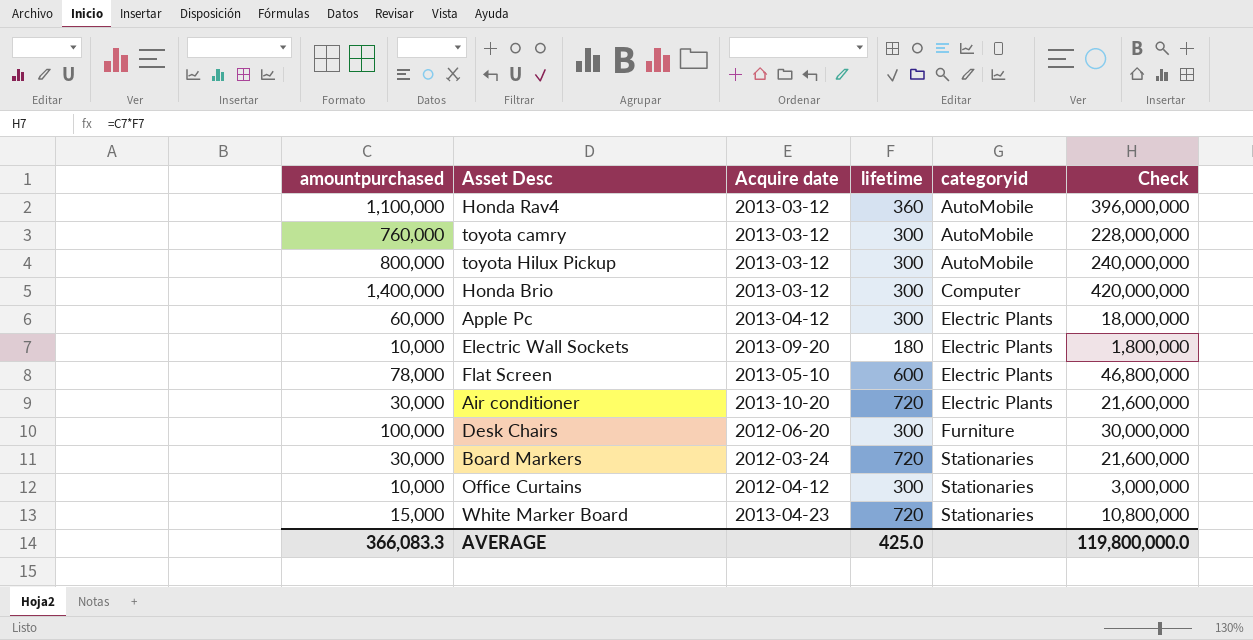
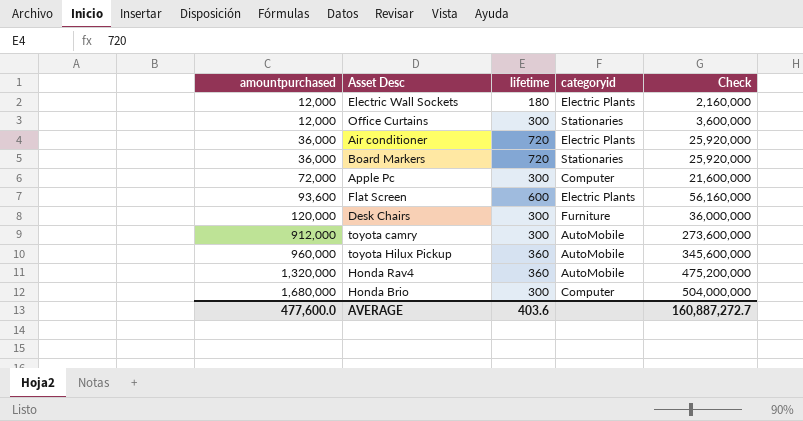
row order: categoryid ascending -> amountpurchased ascending
column Acquire date | position: 3 -> none
row White Marker Board: 15,000 | 2013-04-23 | 720 | Stationaries | 10,800,000 -> none
Electric Wall Sockets | amountpurchased: 10,000 -> 12,000
Electric Wall Sockets | Check: 1,800,000 -> 2,160,000
Office Curtains | amountpurchased: 10,000 -> 12,000
Office Curtains | Check: 3,000,000 -> 3,600,000
Air conditioner | amountpurchased: 30,000 -> 36,000
Air conditioner | Check: 21,600,000 -> 25,920,000
Board Markers | amountpurchased: 30,000 -> 36,000
Board Markers | Check: 21,600,000 -> 25,920,000
Apple Pc | amountpurchased: 60,000 -> 72,000
Apple Pc | categoryid: Electric Plants -> Computer
Apple Pc | Check: 18,000,000 -> 21,600,000
Flat Screen | amountpurchased: 78,000 -> 93,600
Flat Screen | Check: 46,800,000 -> 56,160,000
Desk Chairs | amountpurchased: 100,000 -> 120,000
Desk Chairs | Check: 30,000,000 -> 36,000,000
toyota camry | amountpurchased: 760,000 -> 912,000
toyota camry | Check: 228,000,000 -> 273,600,000
toyota Hilux Pickup | amountpurchased: 800,000 -> 960,000
toyota Hilux Pickup | lifetime: 300 -> 360
toyota Hilux Pickup | Check: 240,000,000 -> 345,600,000
Honda Rav4 | amountpurchased: 1,100,000 -> 1,320,000
Honda Rav4 | Check: 396,000,000 -> 475,200,000
Honda Brio | amountpurchased: 1,400,000 -> 1,680,000
Honda Brio | Check: 420,000,000 -> 504,000,000
AVERAGE | amountpurchased: 366,083.3 -> 477,600.0
AVERAGE | lifetime: 425.0 -> 403.6
AVERAGE | Check: 119,800,000.0 -> 160,887,272.7

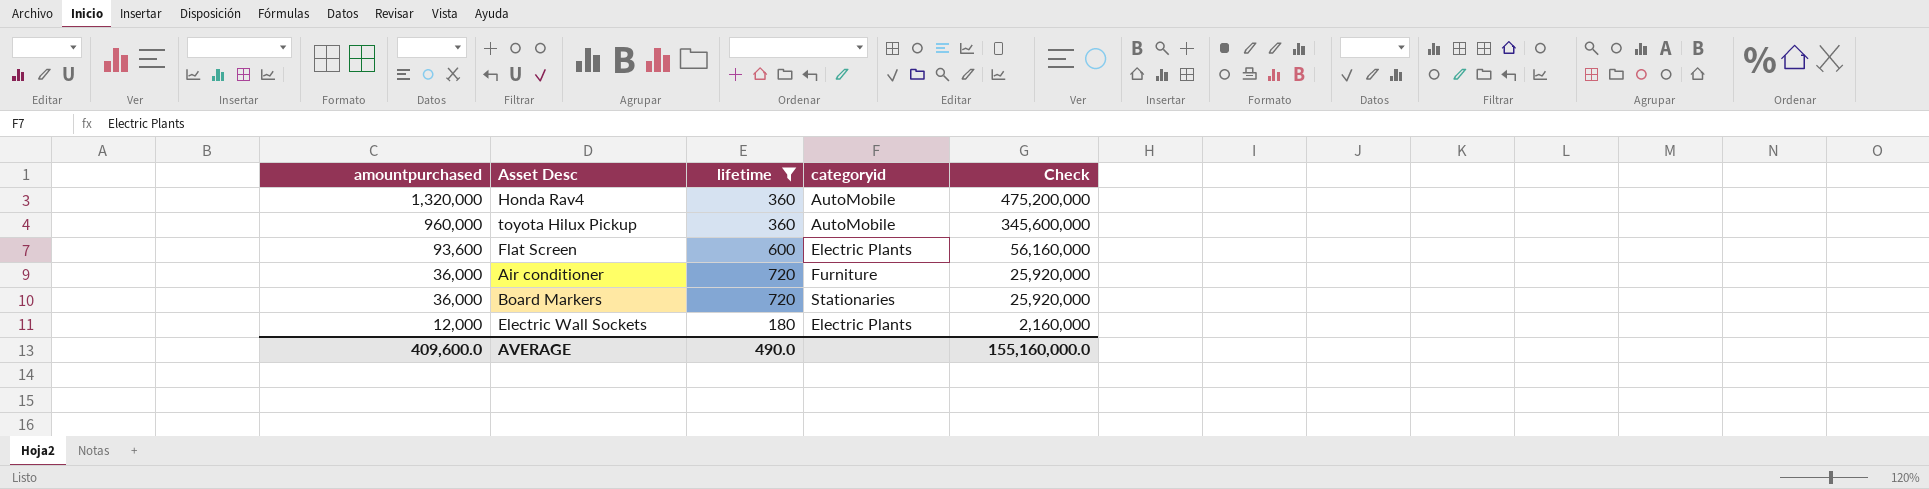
filter: none -> lifetime != 300
row order: amountpurchased ascending -> amountpurchased descending
Air conditioner | categoryid: Electric Plants -> Furniture
AVERAGE | amountpurchased: 477,600.0 -> 409,600.0
AVERAGE | lifetime: 403.6 -> 490.0
AVERAGE | Check: 160,887,272.7 -> 155,160,000.0

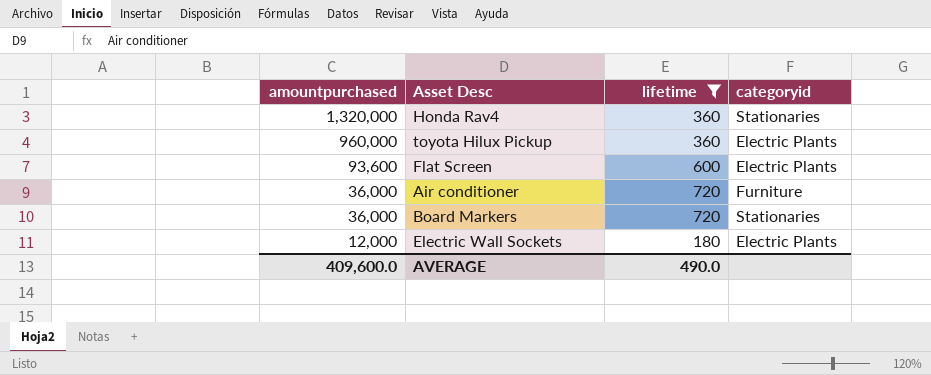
column Check | formula: [amountpurchased] * [lifetime] -> none
Honda Rav4 | categoryid: AutoMobile -> Stationaries
toyota Hilux Pickup | categoryid: AutoMobile -> Electric Plants

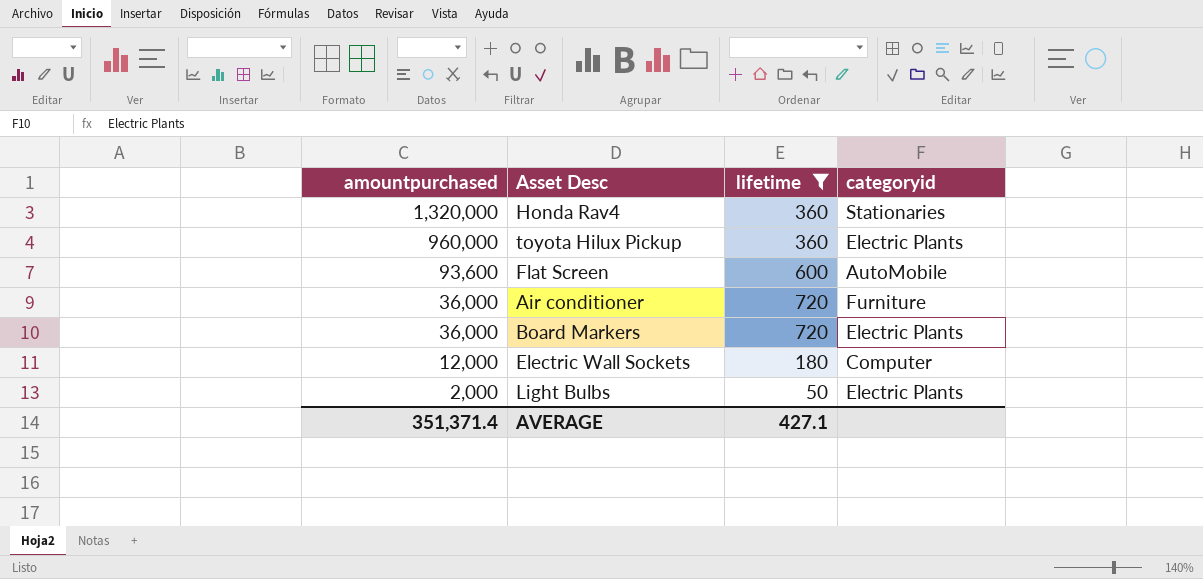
Flat Screen | categoryid: Electric Plants -> AutoMobile
Board Markers | categoryid: Stationaries -> Electric Plants
Electric Wall Sockets | categoryid: Electric Plants -> Computer
row Light Bulbs: none -> 2,000 | 50 | Electric Plants
AVERAGE | amountpurchased: 409,600.0 -> 351,371.4
AVERAGE | lifetime: 490.0 -> 427.1

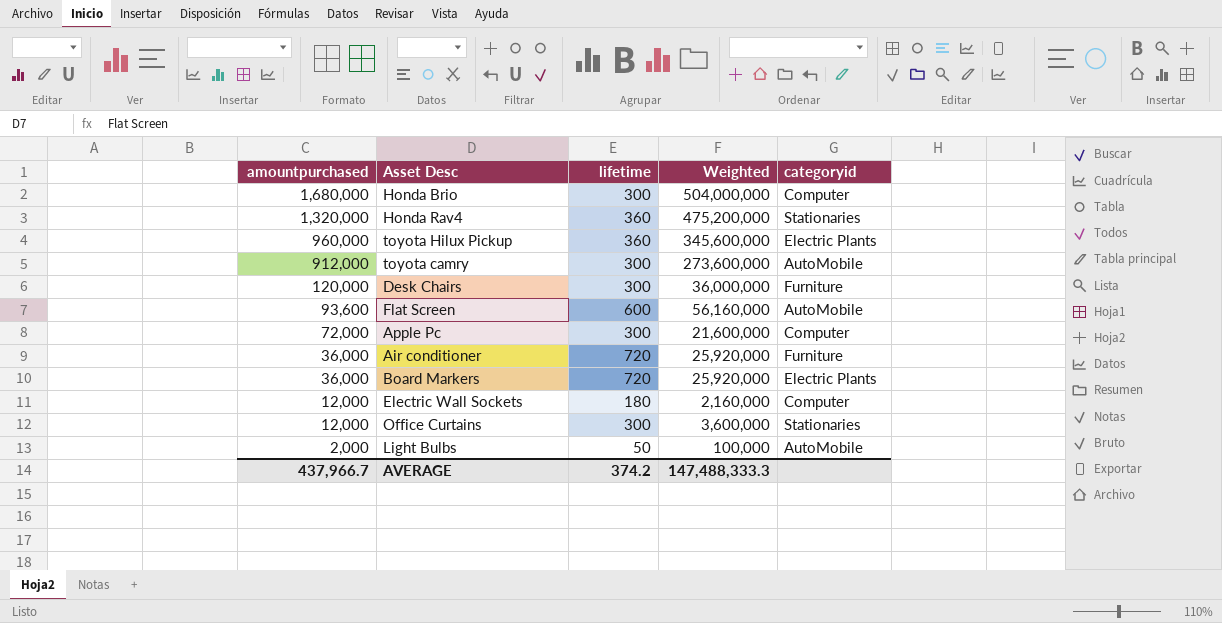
filter: lifetime != 300 -> none
column Weighted | formula: none -> [amountpurchased] * [lifetime]
Light Bulbs | categoryid: Electric Plants -> AutoMobile
AVERAGE | amountpurchased: 351,371.4 -> 437,966.7
AVERAGE | lifetime: 427.1 -> 374.2

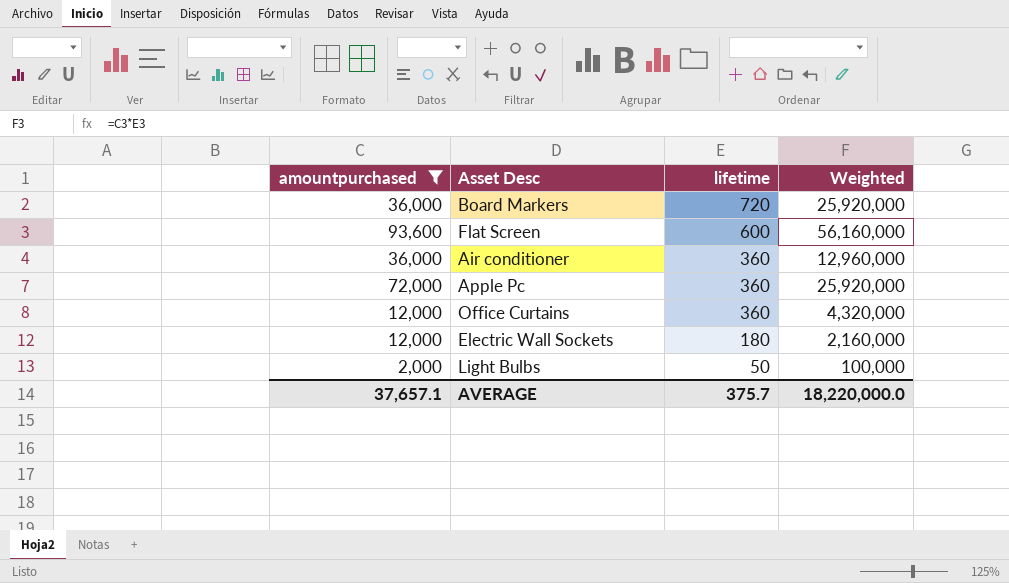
filter: none -> amountpurchased <= 93,600
row order: amountpurchased descending -> lifetime descending
column categoryid | position: 5 -> none
Air conditioner | lifetime: 720 -> 360
Air conditioner | Weighted: 25,920,000 -> 12,960,000
Apple Pc | lifetime: 300 -> 360
Apple Pc | Weighted: 21,600,000 -> 25,920,000
Office Curtains | lifetime: 300 -> 360
Office Curtains | Weighted: 3,600,000 -> 4,320,000
AVERAGE | amountpurchased: 437,966.7 -> 37,657.1
AVERAGE | lifetime: 374.2 -> 375.7
AVERAGE | Weighted: 147,488,333.3 -> 18,220,000.0

